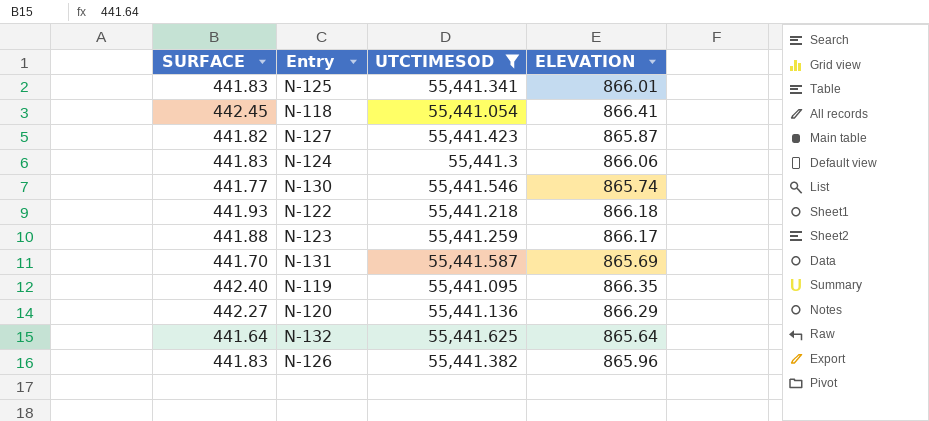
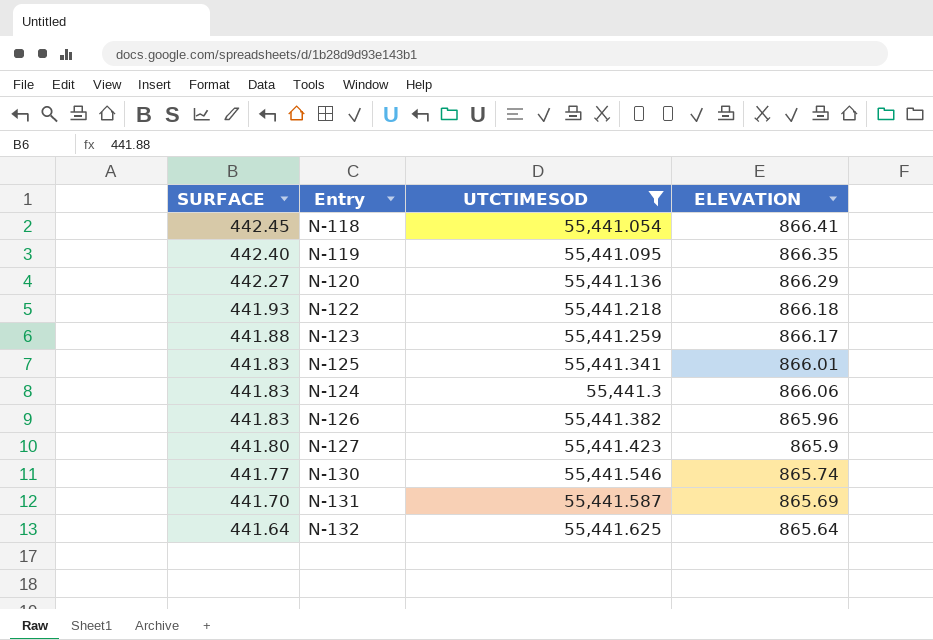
row order: none -> SURFACE descending
N-127 | SURFACE: 441.82 -> 441.80
N-127 | ELEVATION: 865.87 -> 865.9

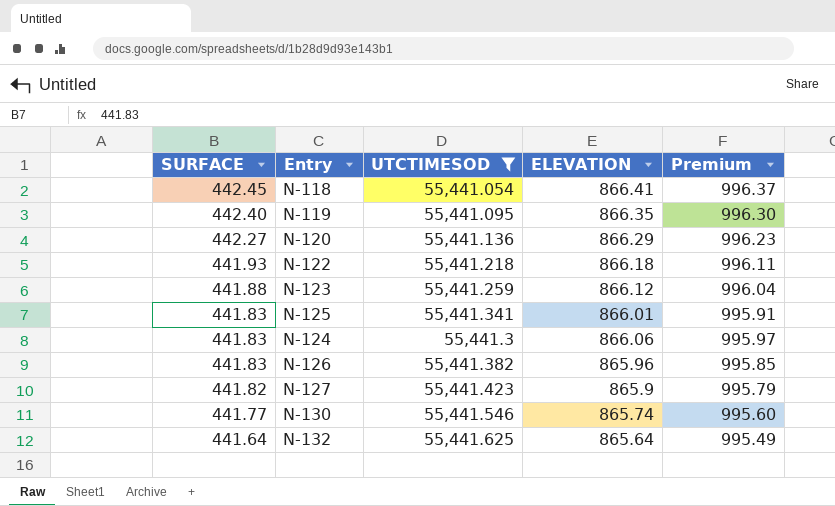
column Premium | formula: none -> [ELEVATION] * 1.15
row N-131: 441.70 | 55,441.587 | 865.69 -> none
N-123 | ELEVATION: 866.17 -> 866.12
N-127 | SURFACE: 441.80 -> 441.82

